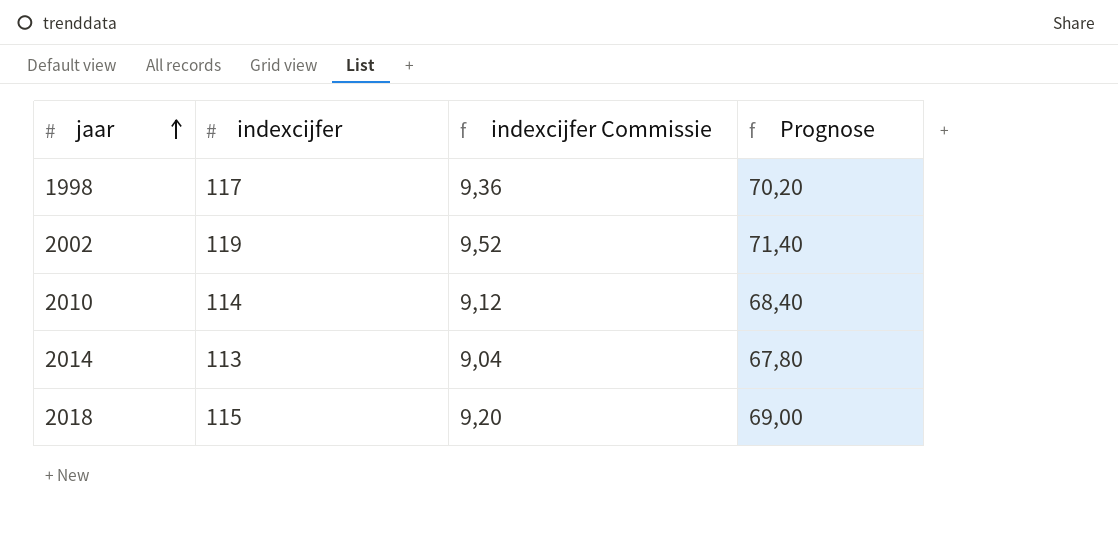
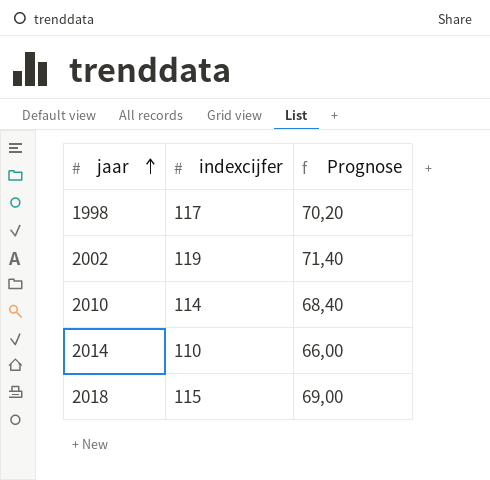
column indexcijfer Commissie | formula: [indexcijfer] * 0,08 -> none
2014 | indexcijfer: 113 -> 110
2014 | Prognose: 67,80 -> 66,00

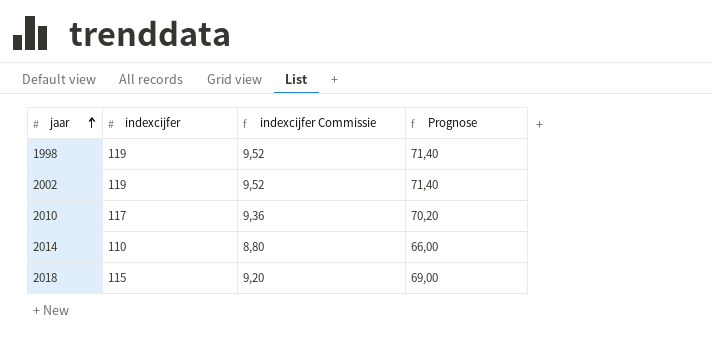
column indexcijfer Commissie | formula: none -> [indexcijfer] * 0,08
1998 | indexcijfer: 117 -> 119
1998 | Prognose: 70,20 -> 71,40
2010 | indexcijfer: 114 -> 117
2010 | Prognose: 68,40 -> 70,20

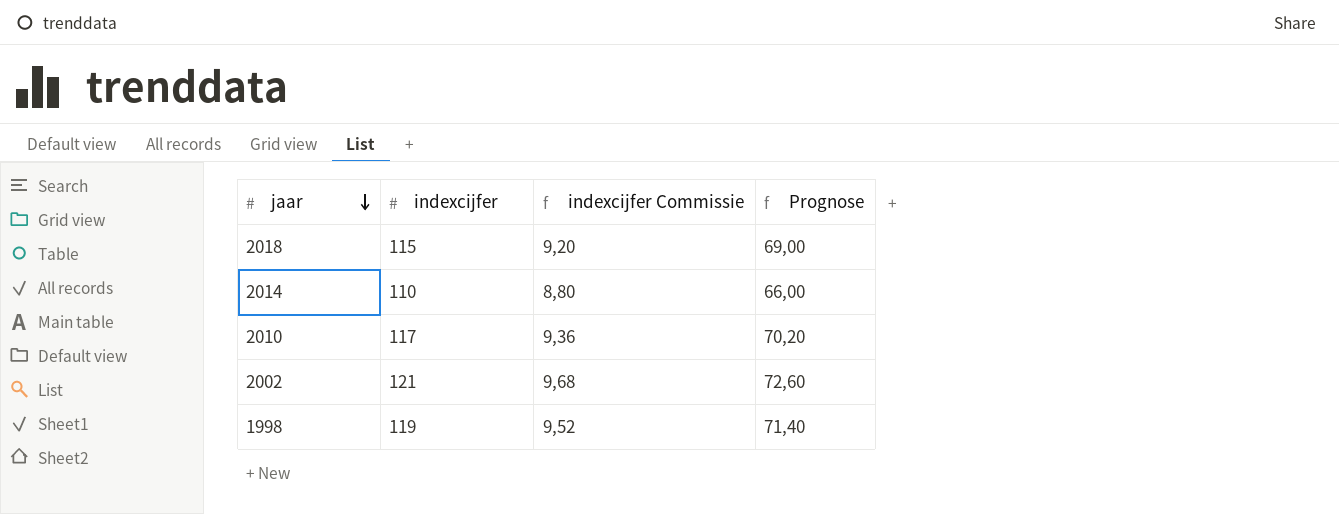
row order: jaar ascending -> jaar descending
2002 | indexcijfer: 119 -> 121
2002 | indexcijfer Commissie: 9,52 -> 9,68
2002 | Prognose: 71,40 -> 72,60

